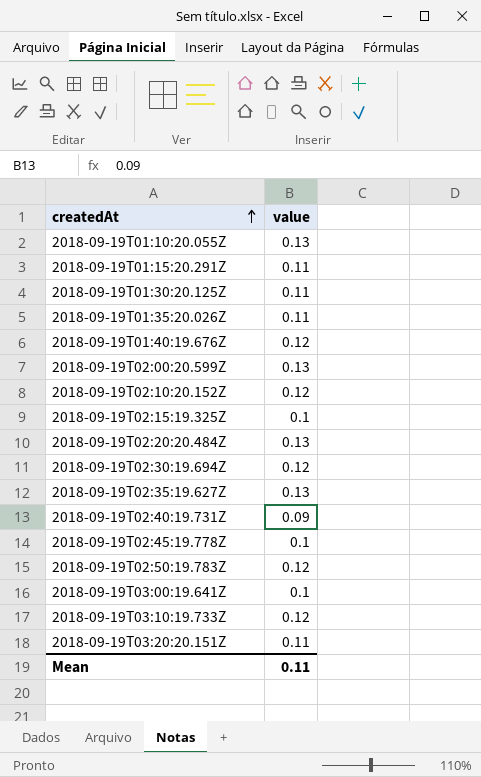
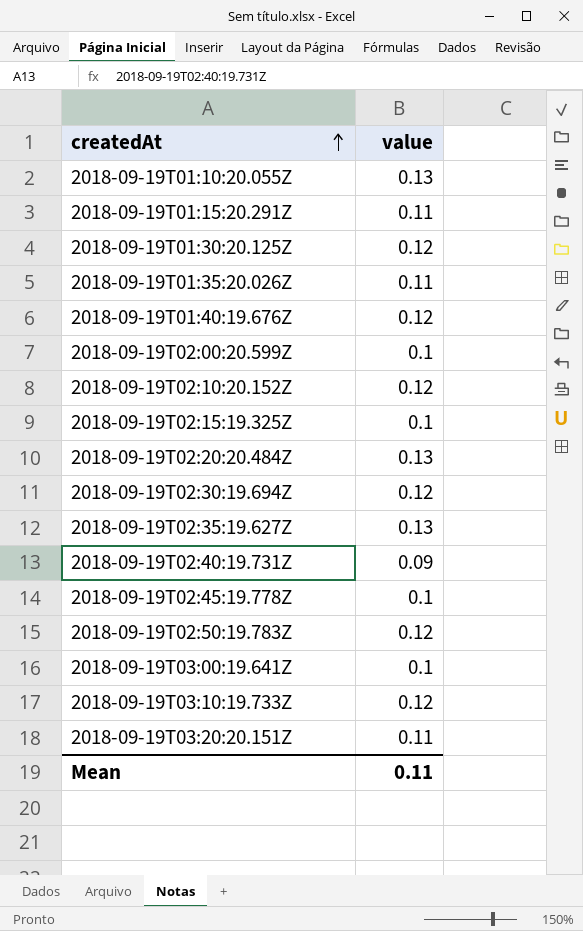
2018-09-19T01:30:20.125Z | value: 0.11 -> 0.12
2018-09-19T02:00:20.599Z | value: 0.13 -> 0.1

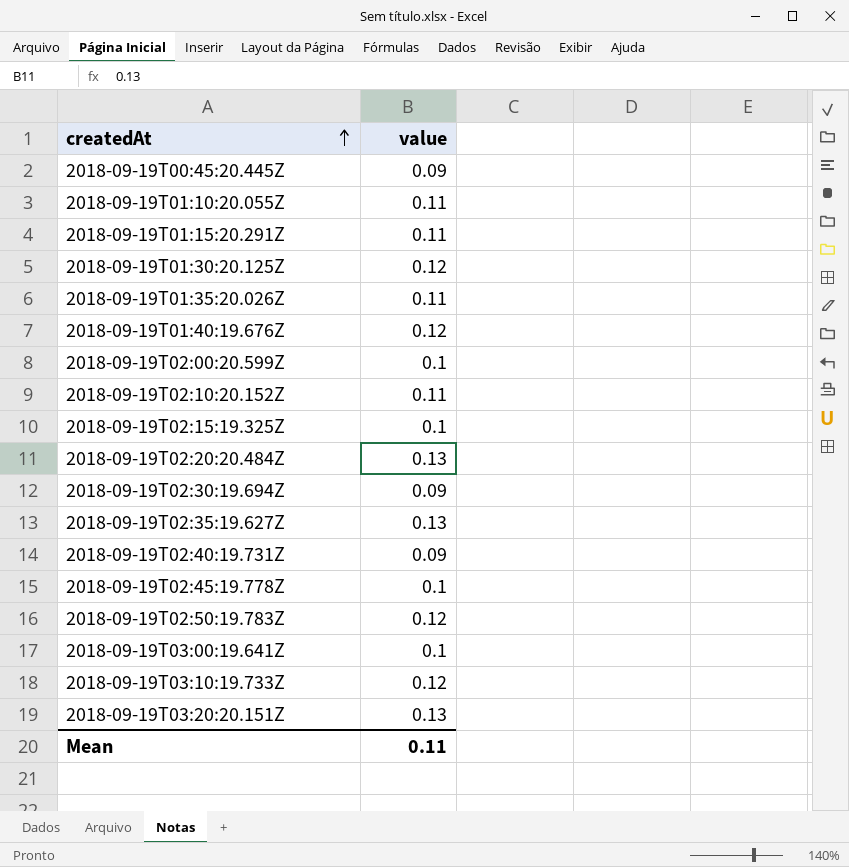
row 2018-09-19T00:45:20.445Z: none -> 0.09
2018-09-19T01:10:20.055Z | value: 0.13 -> 0.11
2018-09-19T02:10:20.152Z | value: 0.12 -> 0.11
2018-09-19T02:30:19.694Z | value: 0.12 -> 0.09
2018-09-19T03:20:20.151Z | value: 0.11 -> 0.13

